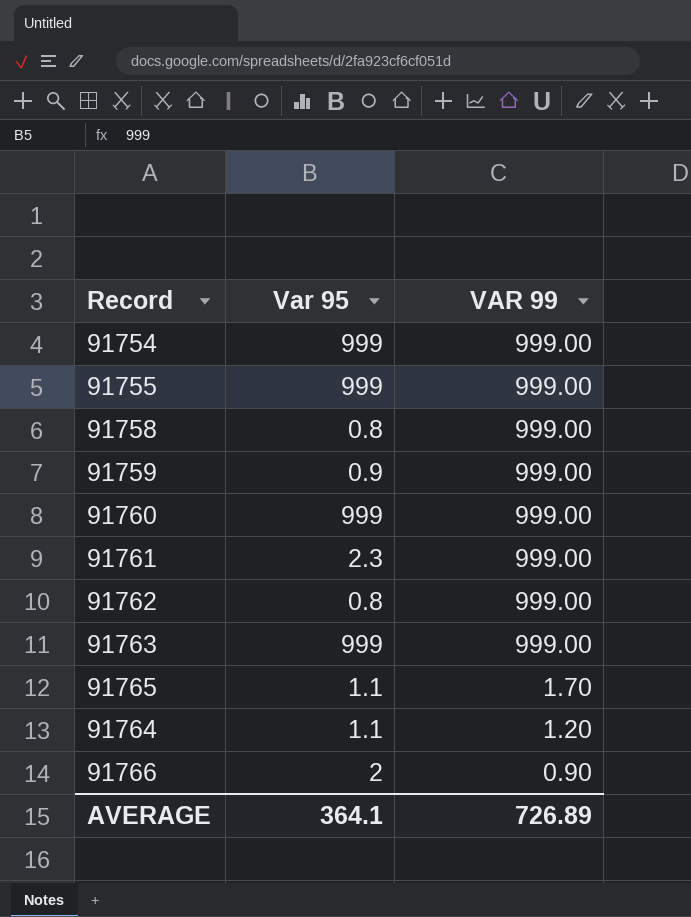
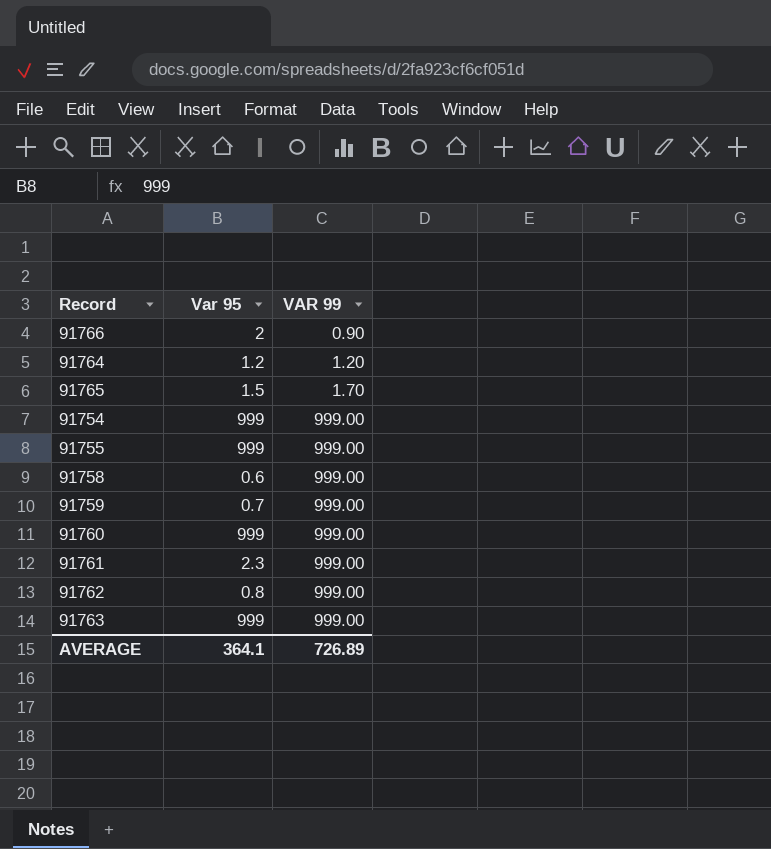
row order: VAR 99 descending -> VAR 99 ascending
91764 | Var 95: 1.1 -> 1.2
91765 | Var 95: 1.1 -> 1.5
91758 | Var 95: 0.8 -> 0.6
91759 | Var 95: 0.9 -> 0.7

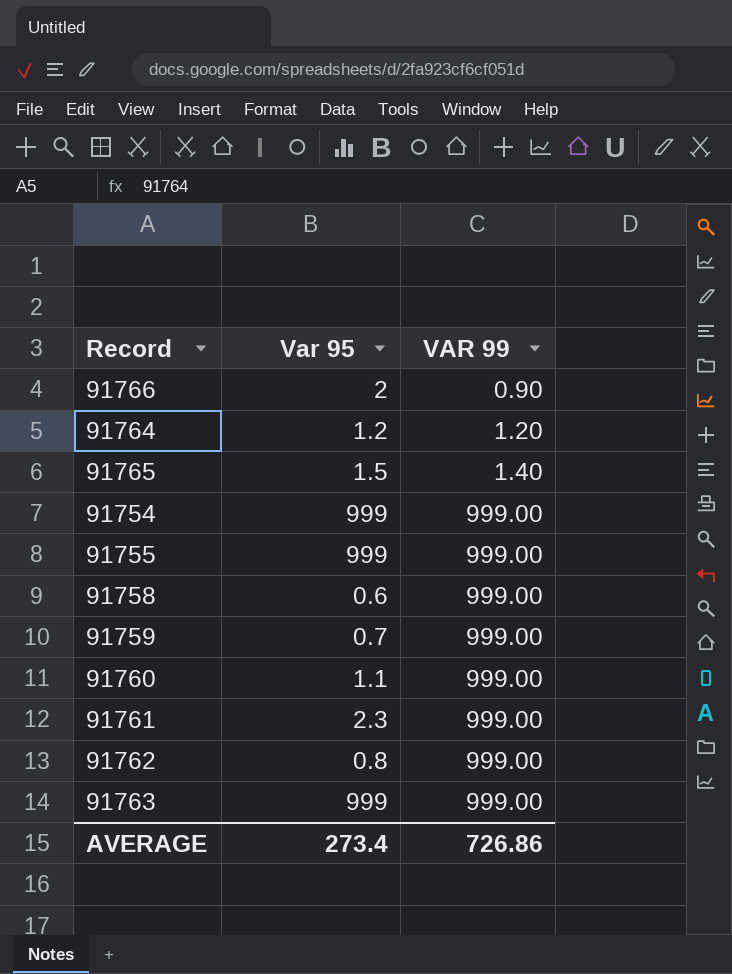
91765 | VAR 99: 1.70 -> 1.40
91760 | Var 95: 999 -> 1.1
AVERAGE | Var 95: 364.1 -> 273.4
AVERAGE | VAR 99: 726.89 -> 726.86

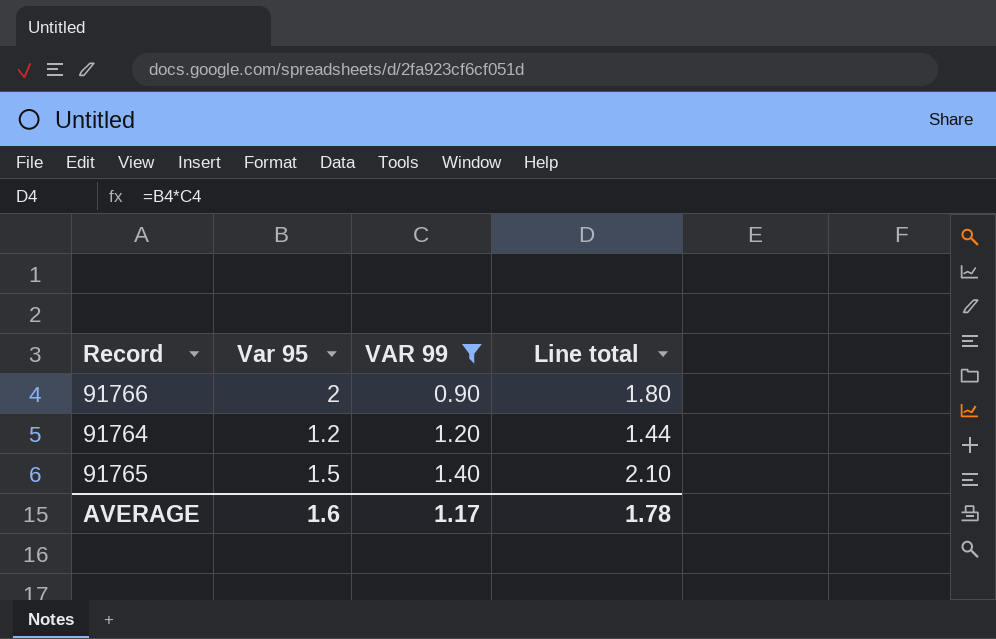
filter: none -> VAR 99 != 999.00
column Line total | formula: none -> [Var 95] * [VAR 99]
AVERAGE | Var 95: 273.4 -> 1.6
AVERAGE | VAR 99: 726.86 -> 1.17

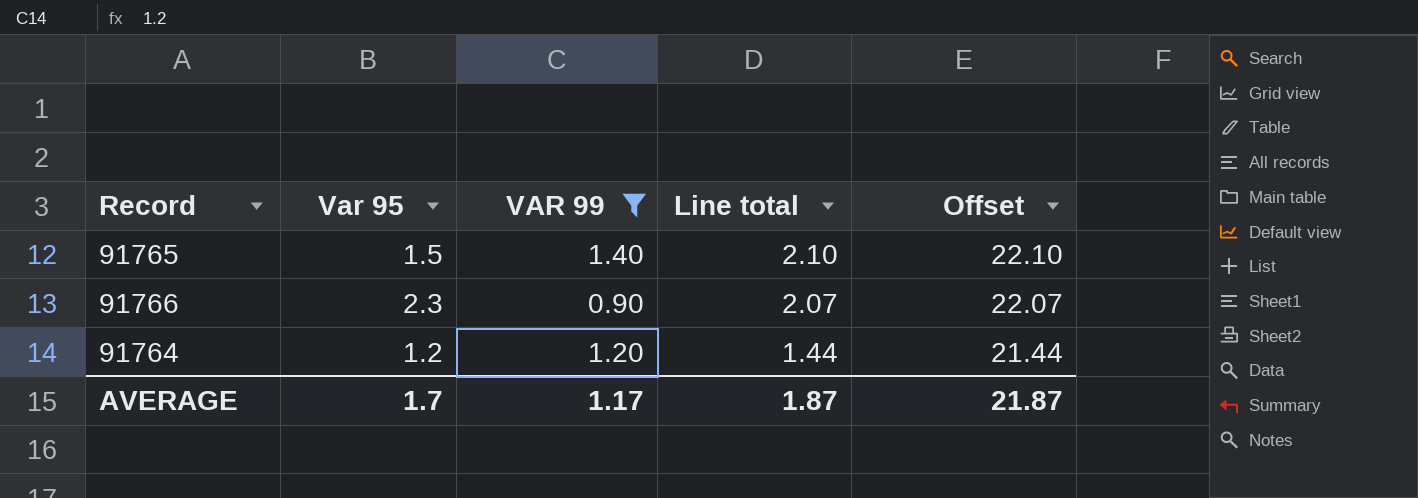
row order: VAR 99 ascending -> Line total descending
column Offset | formula: none -> [Line total] + 20
91766 | Var 95: 2 -> 2.3
91766 | Line total: 1.80 -> 2.07
AVERAGE | Var 95: 1.6 -> 1.7
AVERAGE | Line total: 1.78 -> 1.87

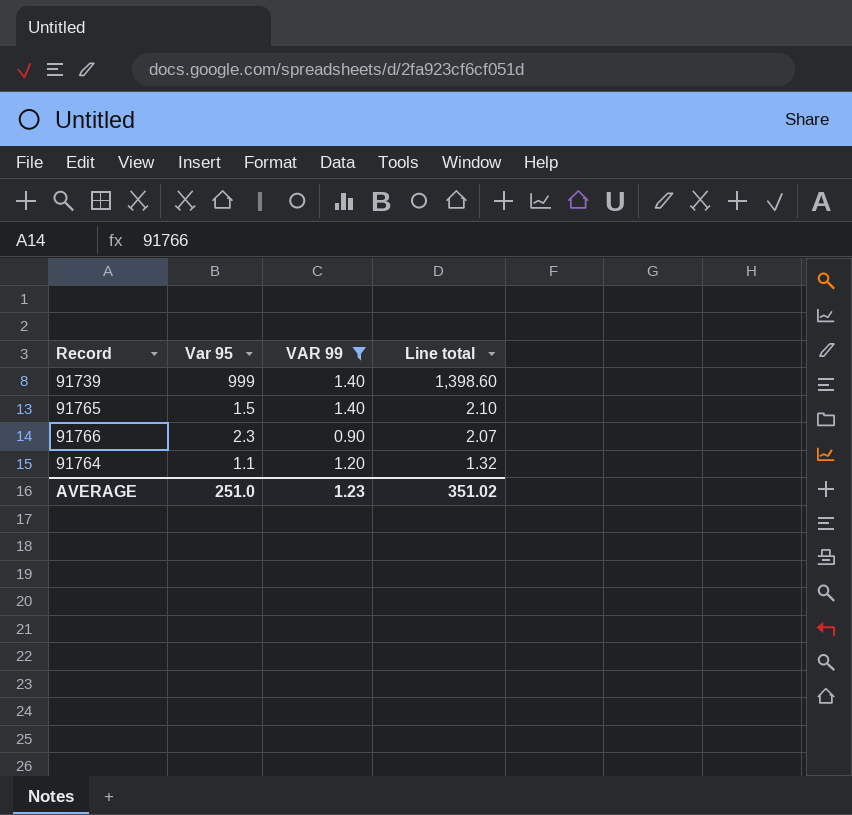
column Offset | formula: [Line total] + 20 -> none
row 91739: none -> 999 | 1.40 | 1,398.60
91764 | Var 95: 1.2 -> 1.1
91764 | Line total: 1.44 -> 1.32
AVERAGE | Var 95: 1.7 -> 251.0
AVERAGE | VAR 99: 1.17 -> 1.23
AVERAGE | Line total: 1.87 -> 351.02

